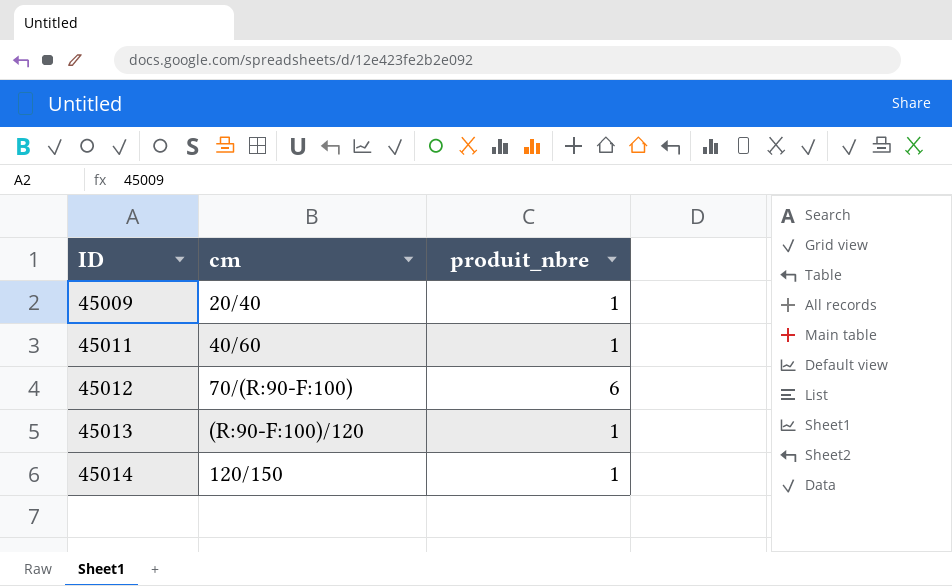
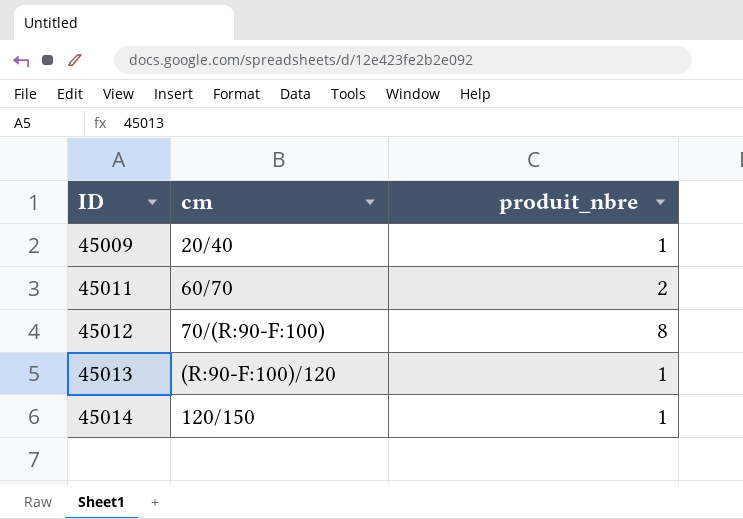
45011 | cm: 40/60 -> 60/70
45011 | produit_nbre: 1 -> 2
45012 | produit_nbre: 6 -> 8

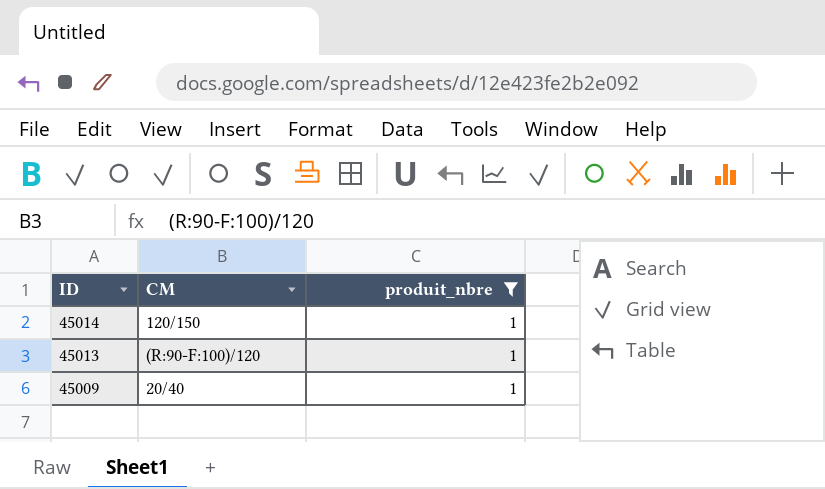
filter: none -> produit_nbre = 1
row order: ID ascending -> ID descending
column name: cm -> CM

